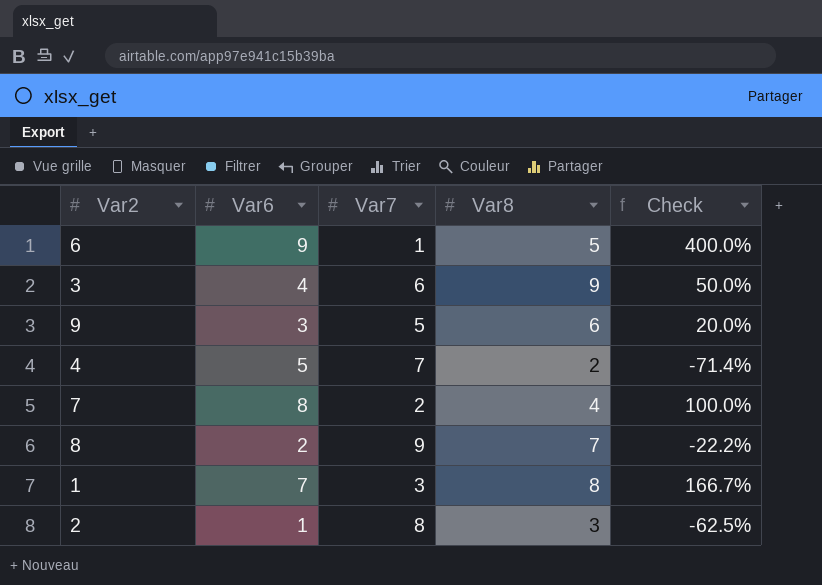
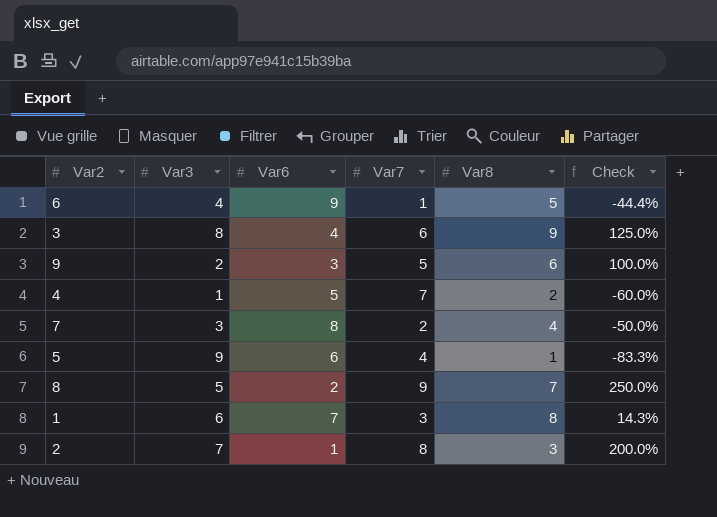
column Var3 | position: none -> 2
column Check | formula: ([Var8] - [Var7]) / [Var7] -> ([Var8] - [Var6]) / [Var6]
row 5: none -> 9 | 6 | 4 | 1 | -83.3%

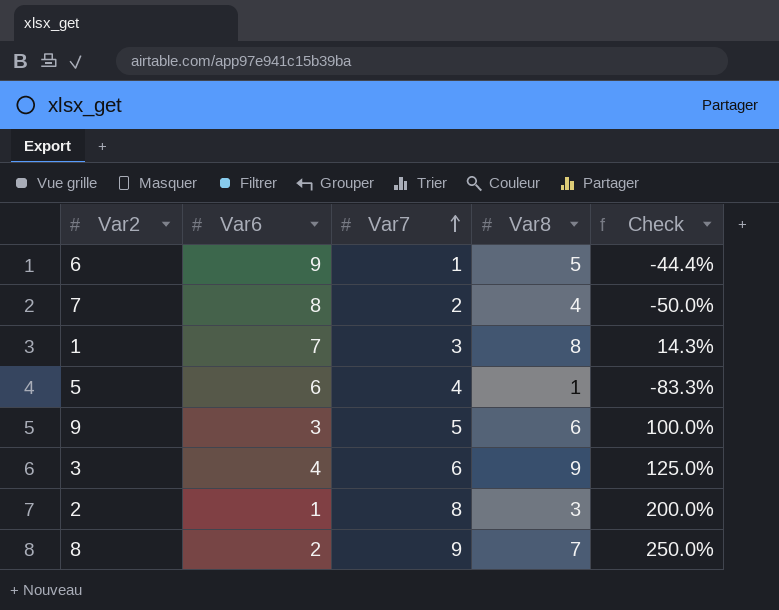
row order: none -> Var7 ascending
column Var3 | position: 2 -> none
row 4: 1 | 5 | 7 | 2 | -60.0% -> none

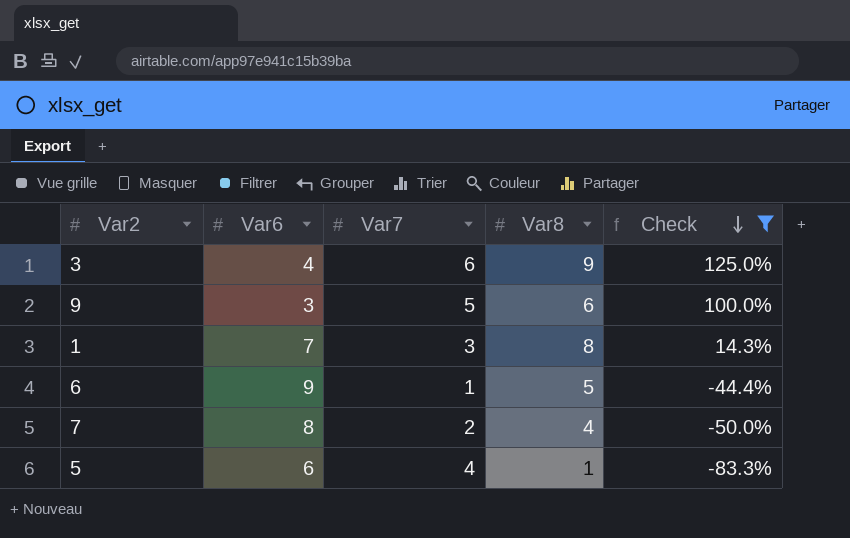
filter: none -> Check <= 125.0%
row order: Var7 ascending -> Check descending

